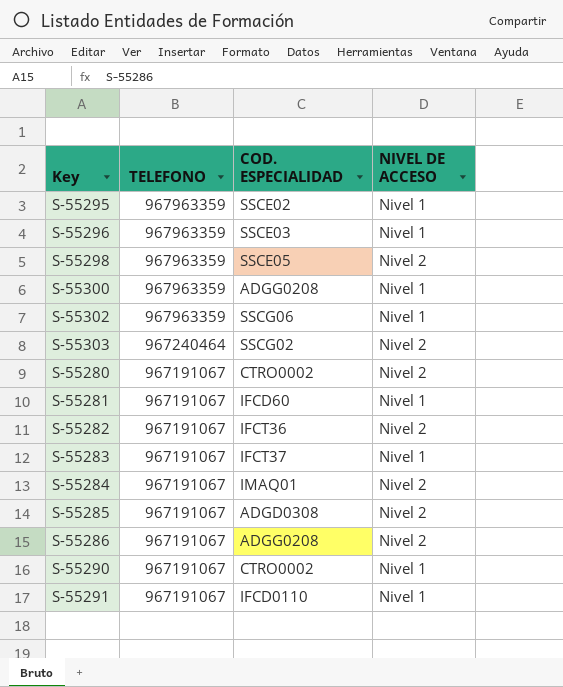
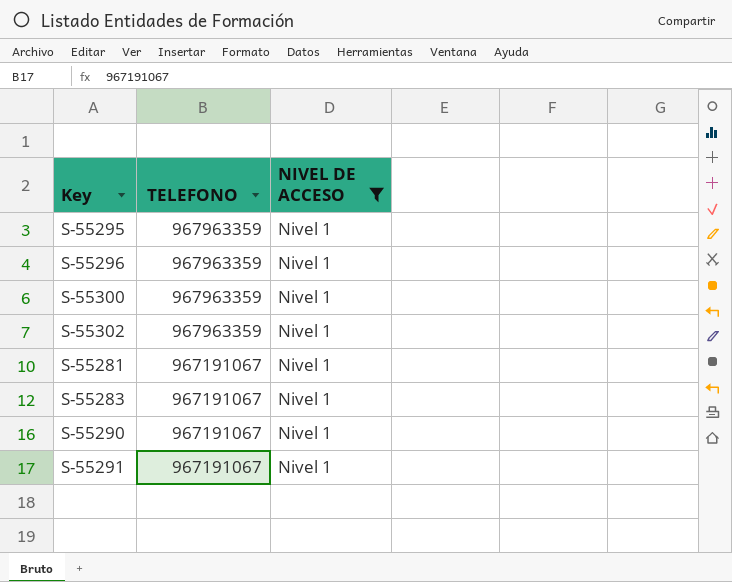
filter: none -> NIVEL DE ACCESO = Nivel 1
column COD. ESPECIALIDAD | position: 3 -> none

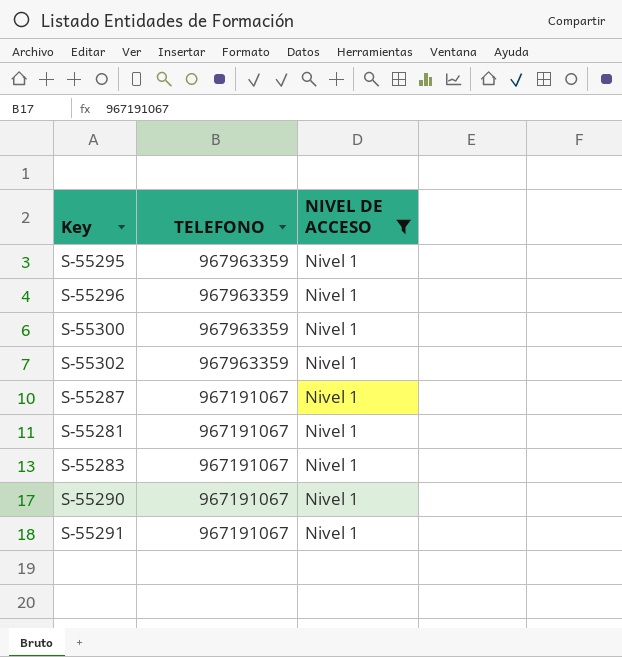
row S-55287: none -> 967191067 | Nivel 1

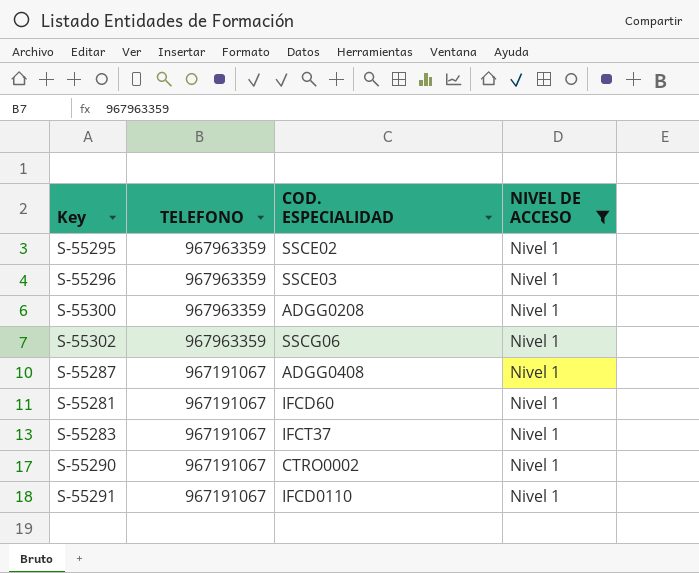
column COD. ESPECIALIDAD | position: none -> 3

